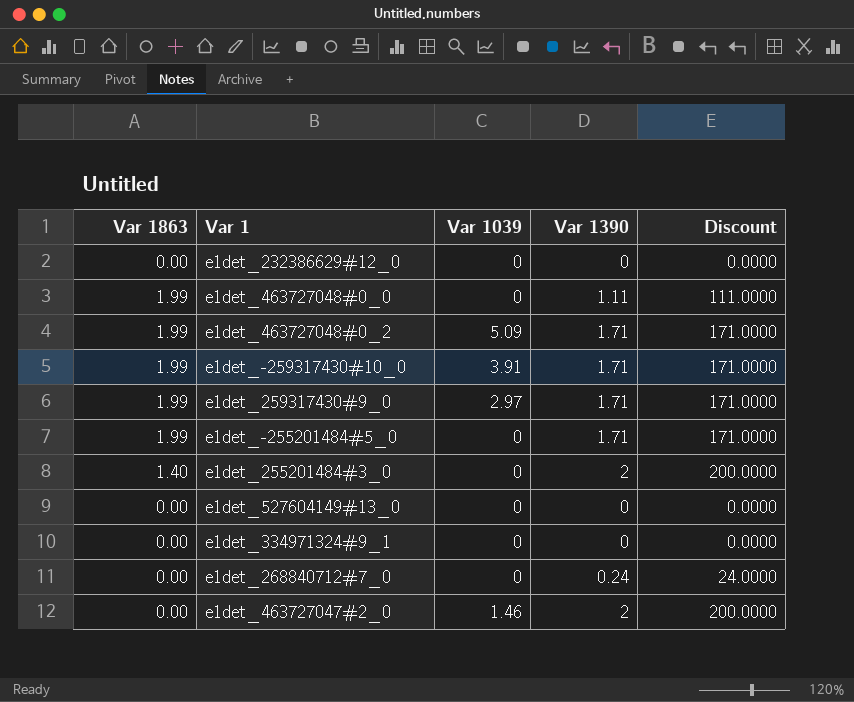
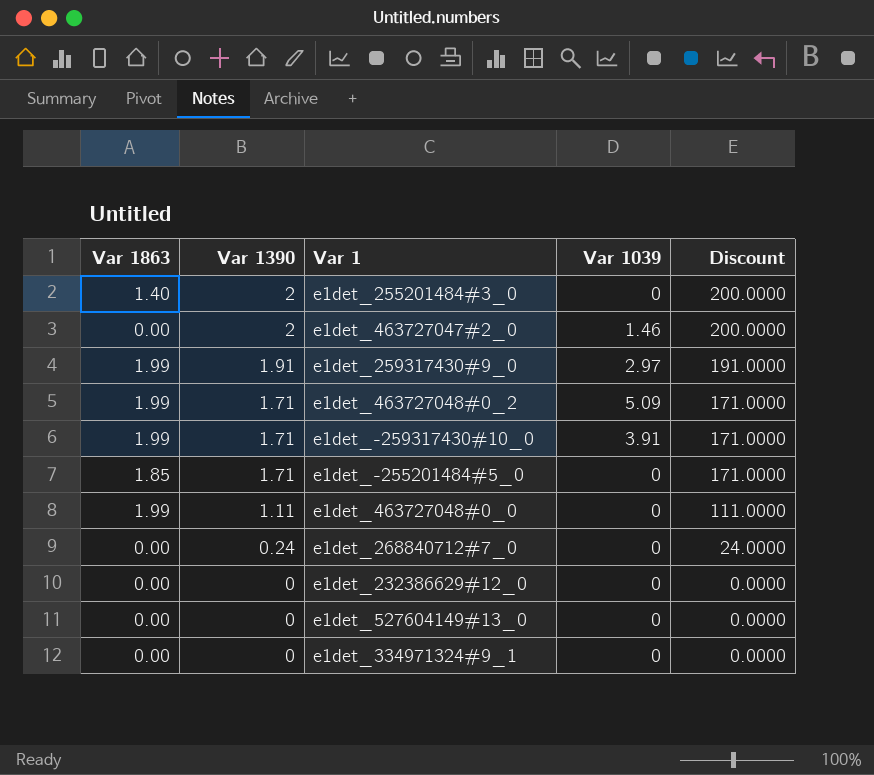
row order: none -> Var 1390 descending
column Var 1390 | position: 4 -> 2
e1det_259317430#9_0 | Var 1390: 1.71 -> 1.91
e1det_259317430#9_0 | Discount: 171.0000 -> 191.0000
e1det_-255201484#5_0 | Var 1863: 1.99 -> 1.85

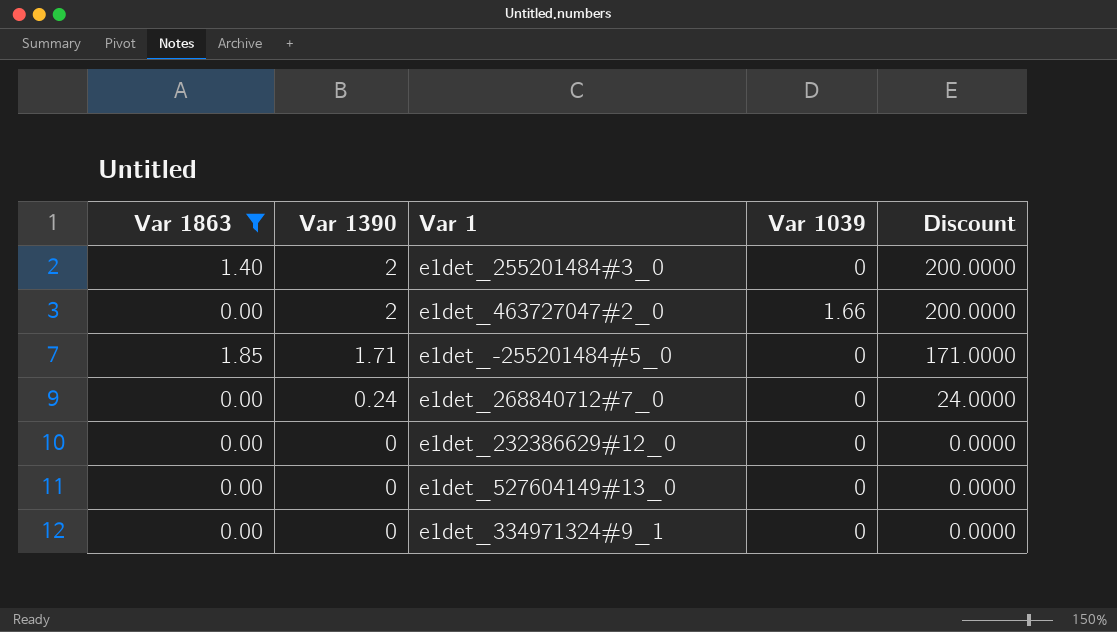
filter: none -> Var 1863 != 1.99
e1det_463727047#2_0 | Var 1039: 1.46 -> 1.66

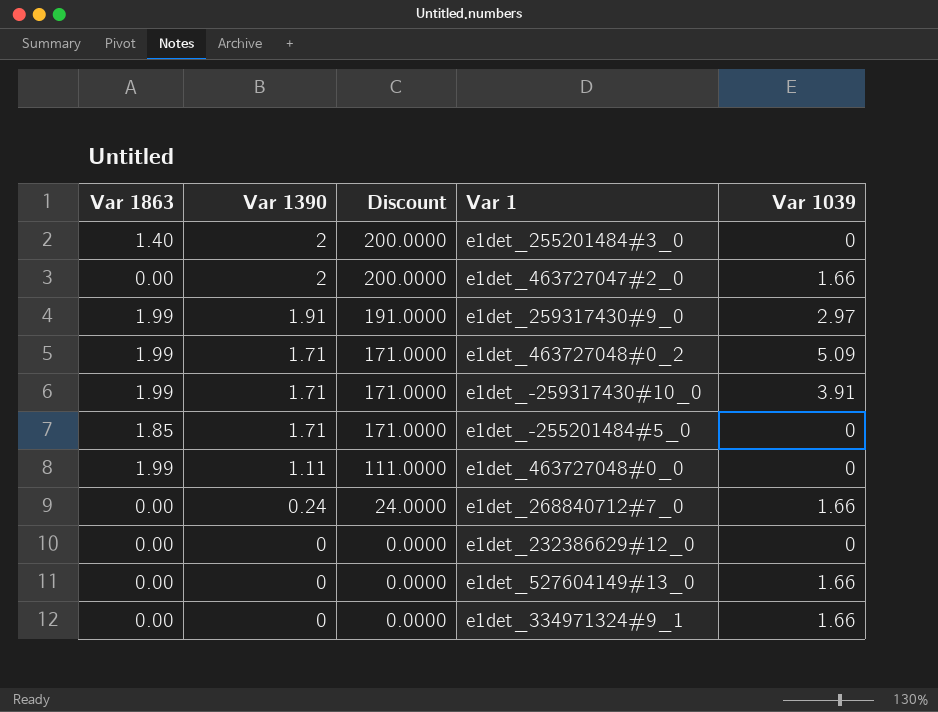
filter: Var 1863 != 1.99 -> none
column Discount | position: 5 -> 3
e1det_268840712#7_0 | Var 1039: 0 -> 1.66
e1det_527604149#13_0 | Var 1039: 0 -> 1.66
e1det_334971324#9_1 | Var 1039: 0 -> 1.66

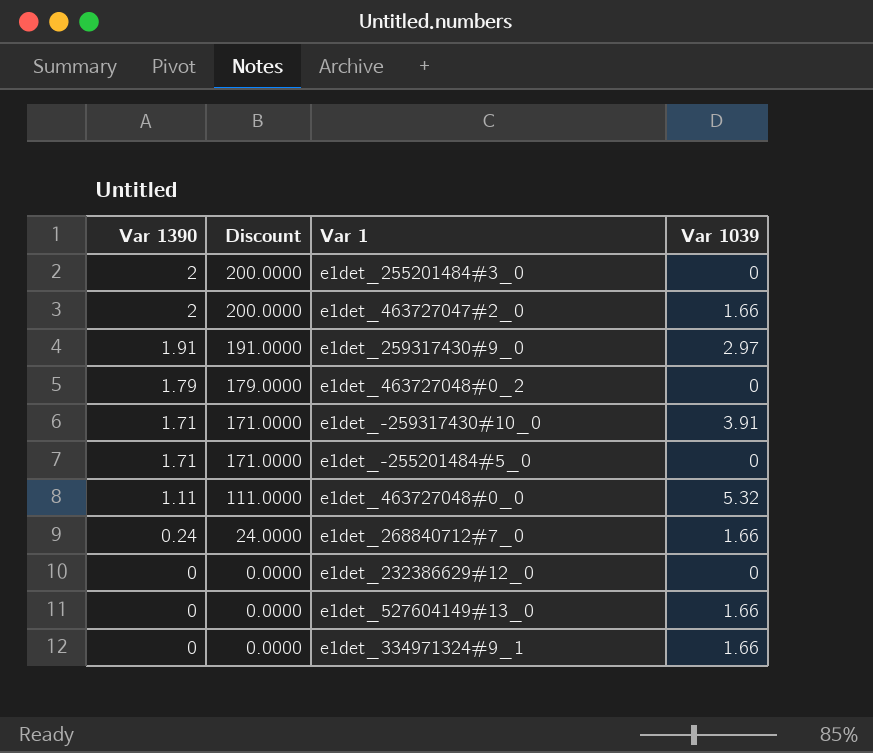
column Var 1863 | position: 1 -> none
e1det_463727048#0_2 | Var 1390: 1.71 -> 1.79
e1det_463727048#0_2 | Discount: 171.0000 -> 179.0000
e1det_463727048#0_2 | Var 1039: 5.09 -> 0
e1det_463727048#0_0 | Var 1039: 0 -> 5.32

